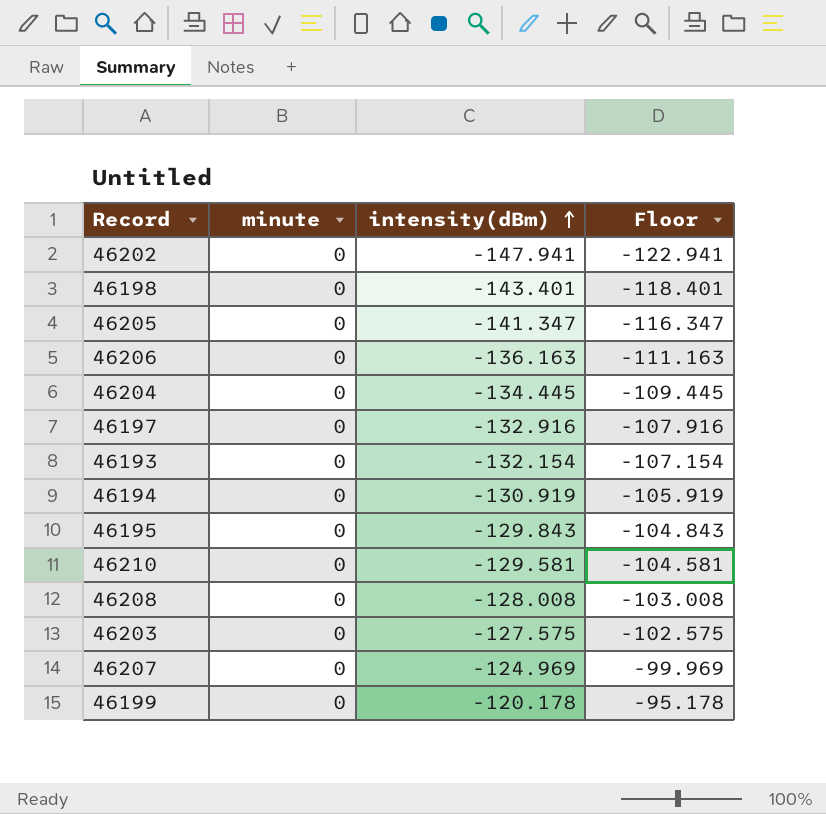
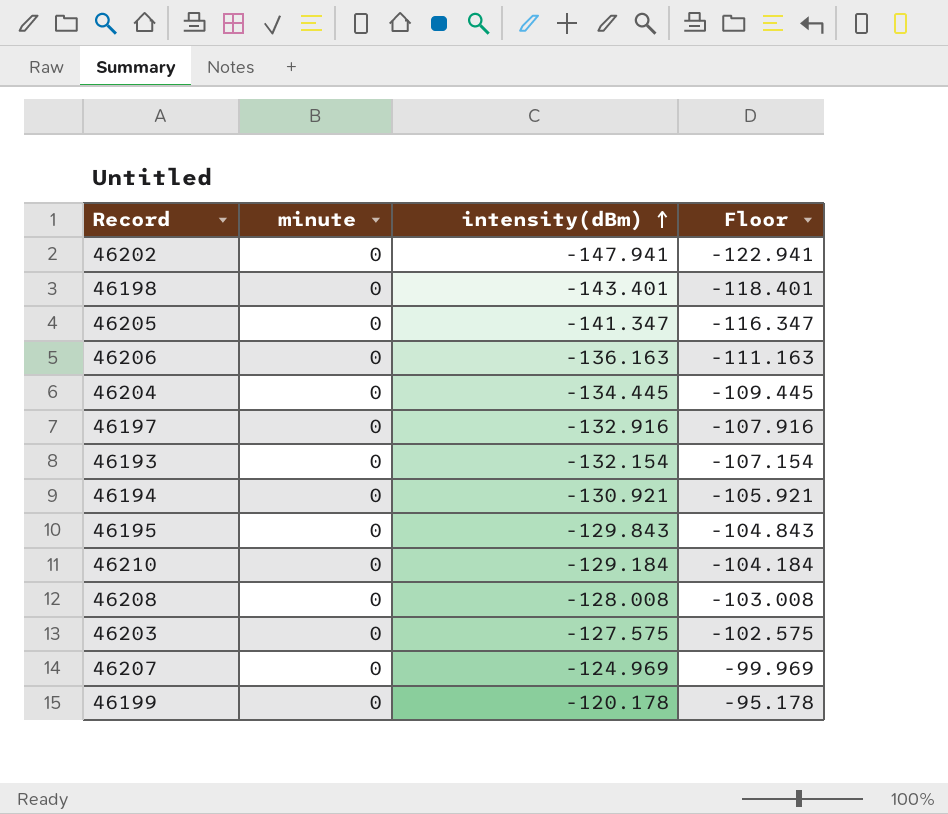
46194 | intensity(dBm): -130.919 -> -130.921
46194 | Floor: -105.919 -> -105.921
46210 | intensity(dBm): -129.581 -> -129.184
46210 | Floor: -104.581 -> -104.184

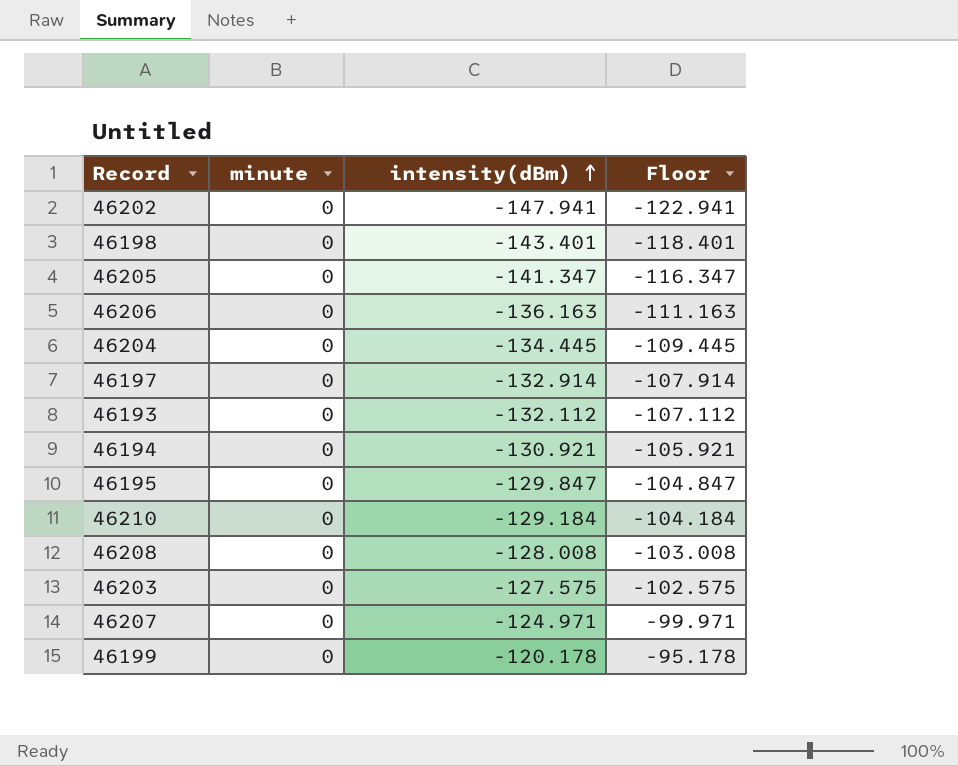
46197 | intensity(dBm): -132.916 -> -132.914
46197 | Floor: -107.916 -> -107.914
46193 | intensity(dBm): -132.154 -> -132.112
46193 | Floor: -107.154 -> -107.112
46195 | intensity(dBm): -129.843 -> -129.847
46195 | Floor: -104.843 -> -104.847
46207 | intensity(dBm): -124.969 -> -124.971
46207 | Floor: -99.969 -> -99.971

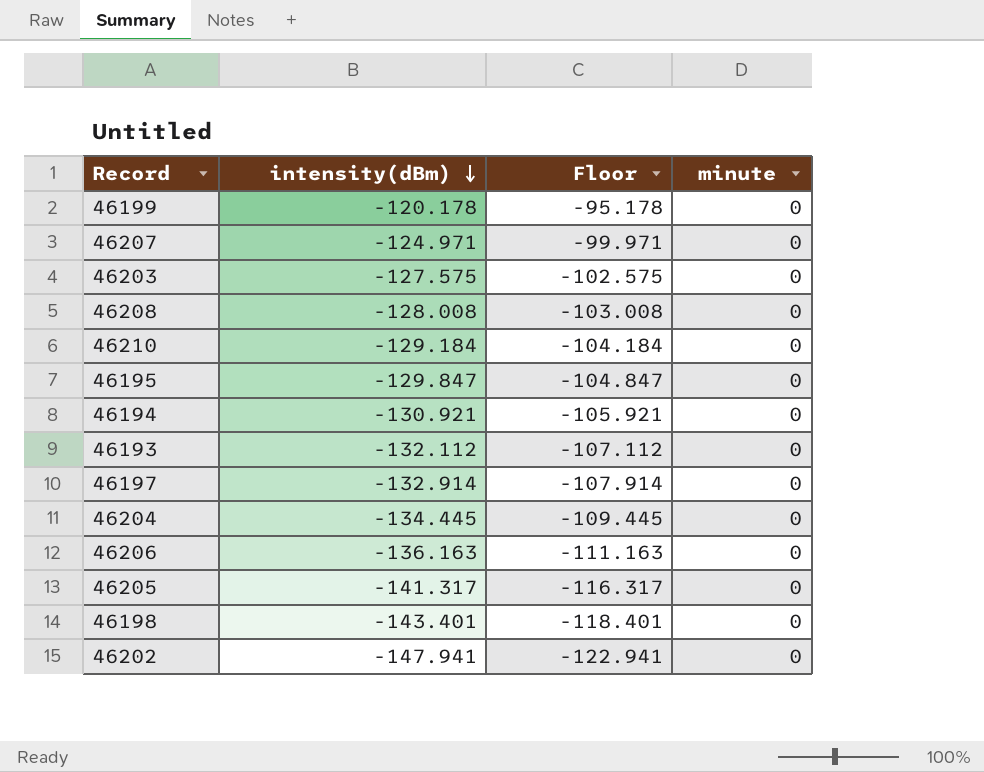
row order: intensity(dBm) ascending -> intensity(dBm) descending
column minute | position: 2 -> 4
46205 | intensity(dBm): -141.347 -> -141.317
46205 | Floor: -116.347 -> -116.317

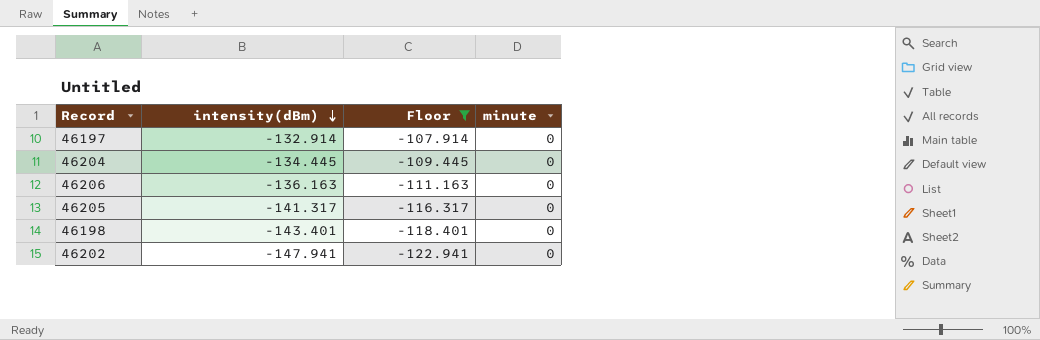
filter: none -> Floor <= -107.914

